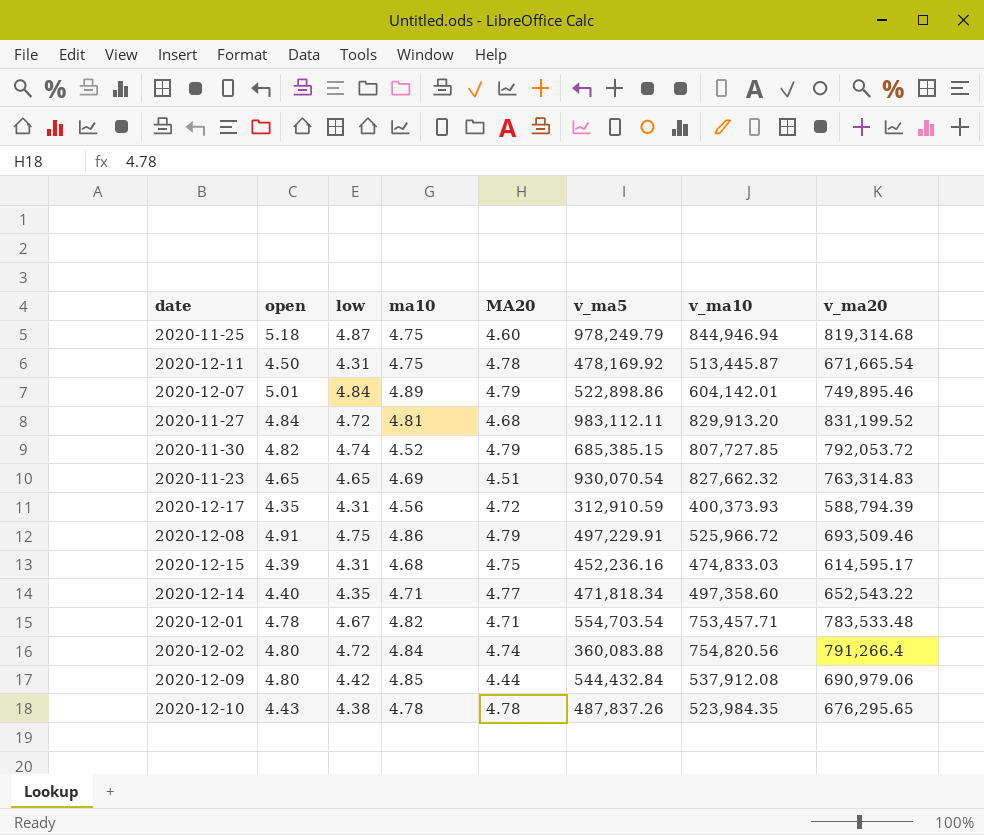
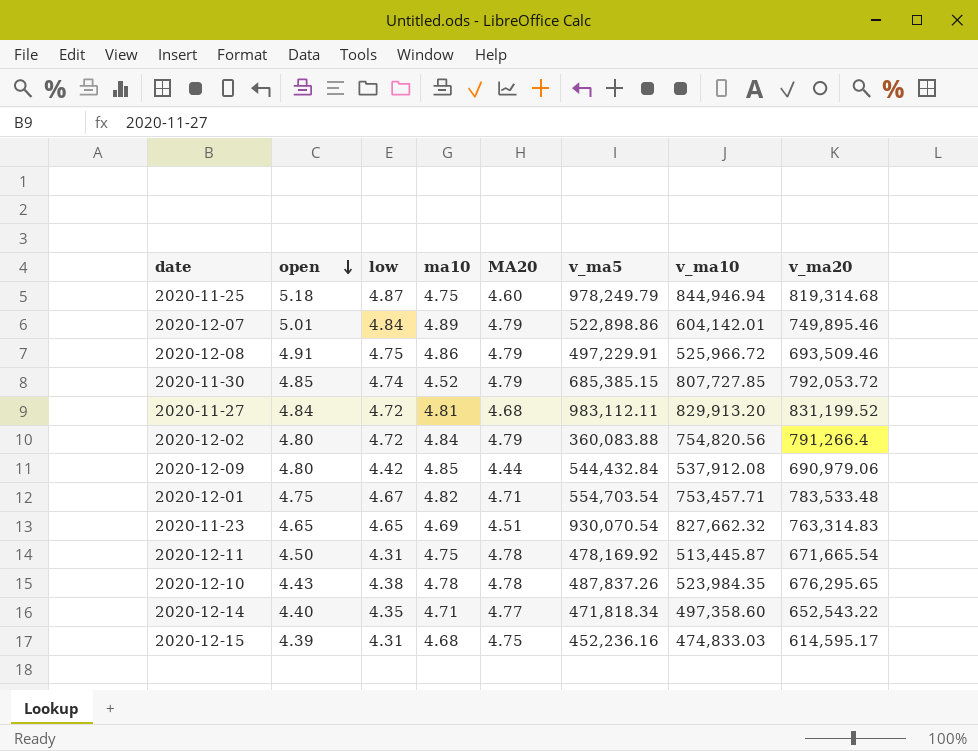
row order: none -> open descending
row 2020-12-17: 4.35 | 4.31 | 4.56 | 4.72 | 312,910.59 | 400,373.93 | 588,794.39 -> none
2020-11-30 | open: 4.82 -> 4.85
2020-12-02 | MA20: 4.74 -> 4.79
2020-12-01 | open: 4.78 -> 4.75

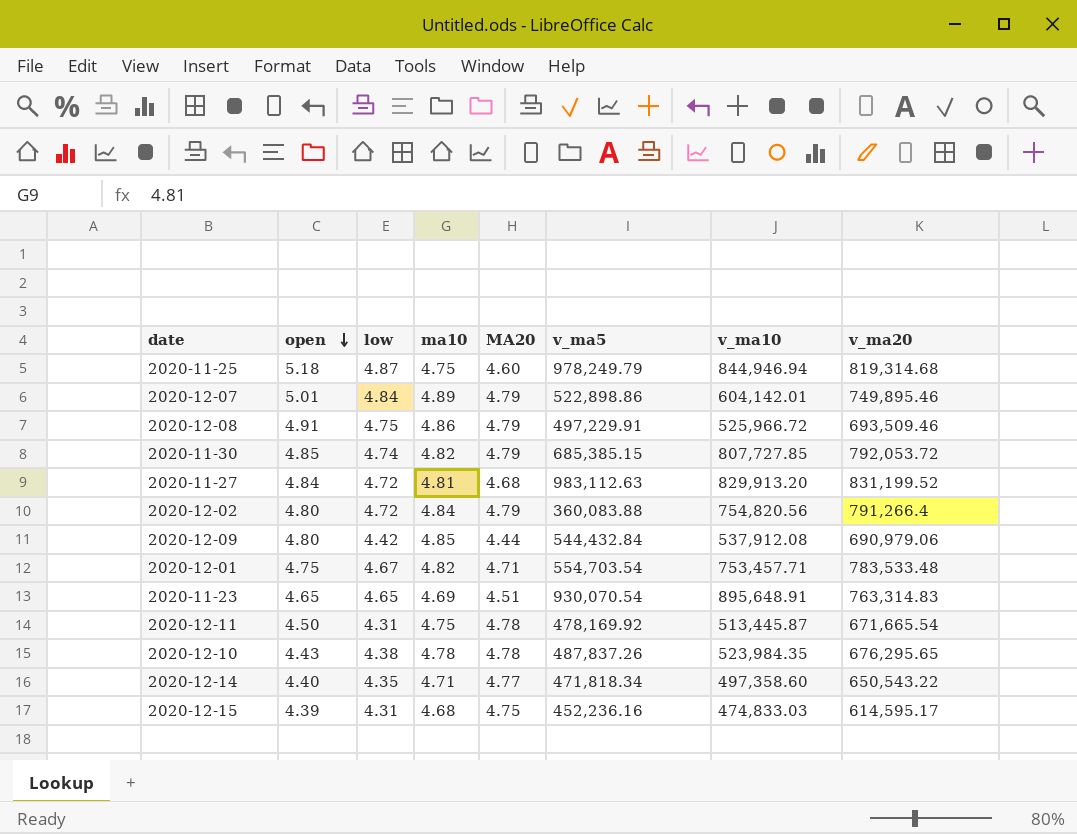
2020-11-30 | ma10: 4.52 -> 4.82
2020-11-27 | v_ma5: 983,112.11 -> 983,112.63
2020-11-23 | v_ma10: 827,662.32 -> 895,648.91
2020-12-14 | v_ma20: 652,543.22 -> 650,543.22

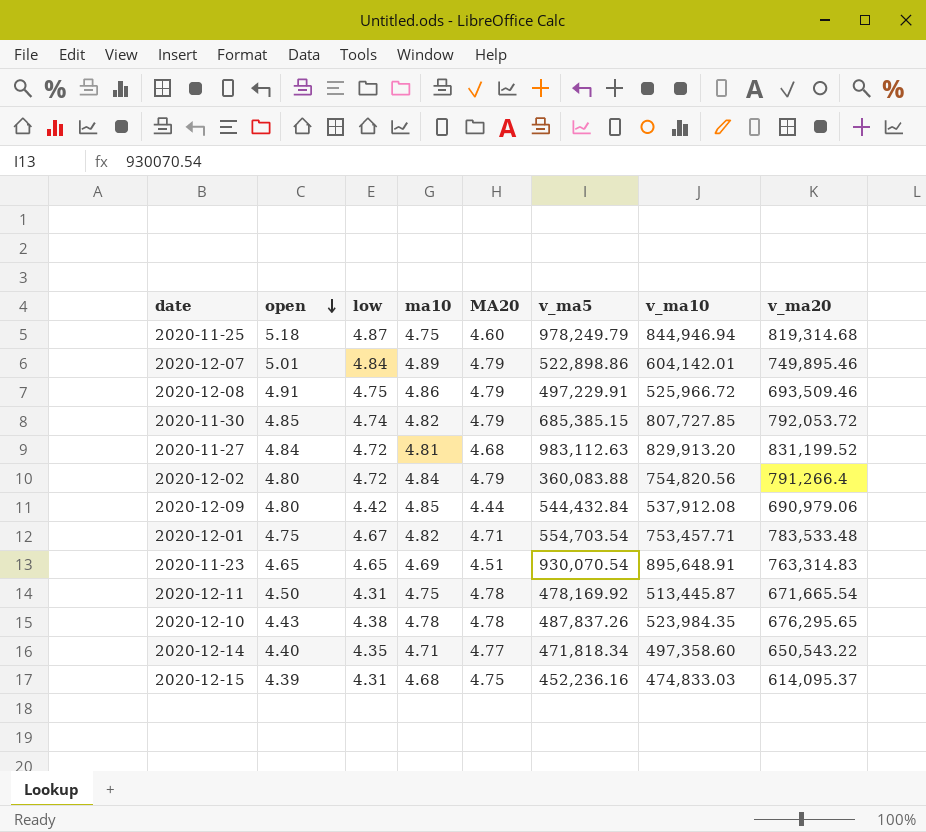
2020-12-15 | v_ma20: 614,595.17 -> 614,095.37

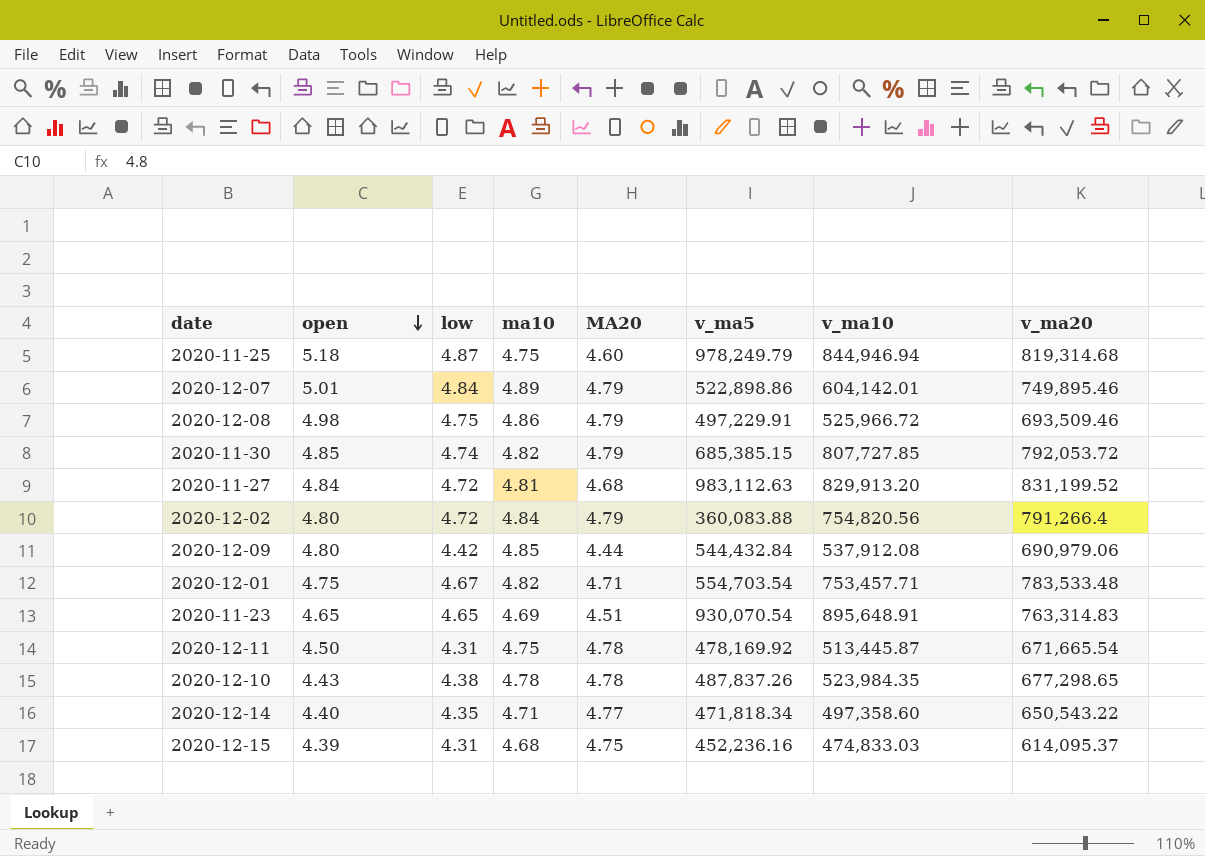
2020-12-08 | open: 4.91 -> 4.98
2020-12-10 | v_ma20: 676,295.65 -> 677,298.65

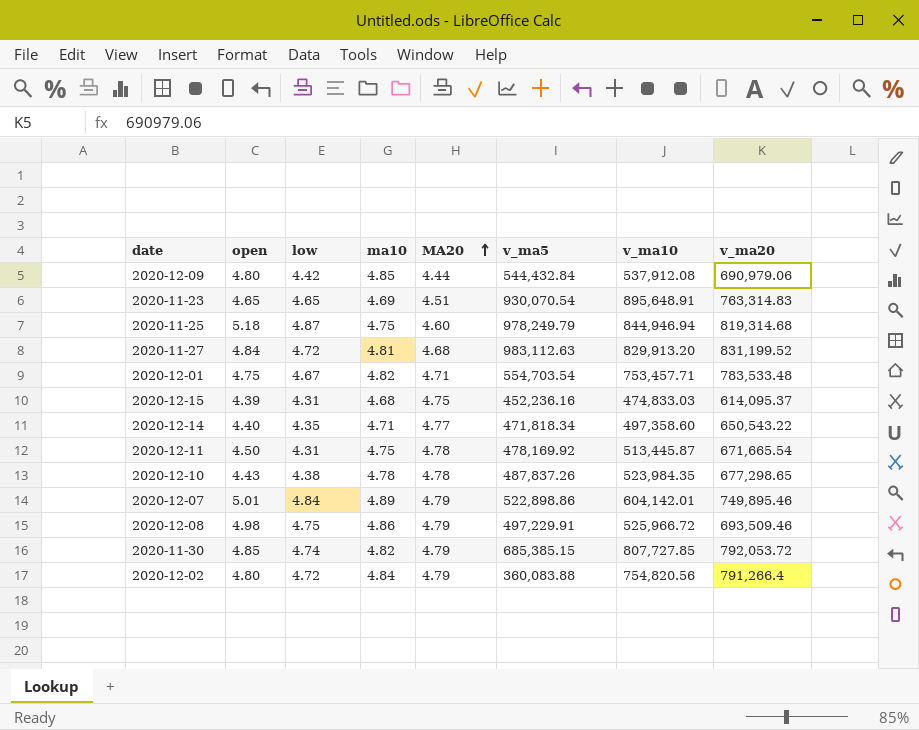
row order: open descending -> MA20 ascending

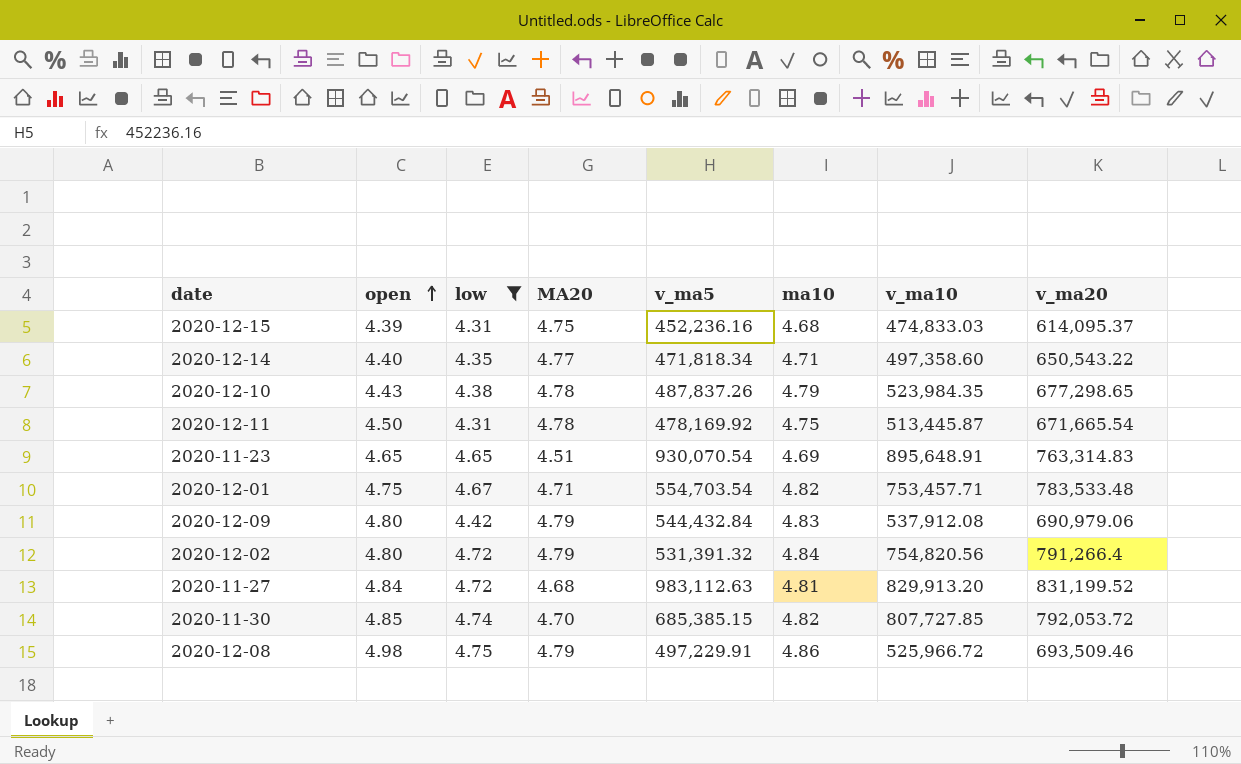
filter: none -> low <= 4.75
row order: MA20 ascending -> open ascending
column ma10 | position: 4 -> 6
2020-12-10 | ma10: 4.78 -> 4.79
2020-12-09 | MA20: 4.44 -> 4.79
2020-12-09 | ma10: 4.85 -> 4.83
2020-12-02 | v_ma5: 360,083.88 -> 531,391.32
2020-11-30 | MA20: 4.79 -> 4.70

